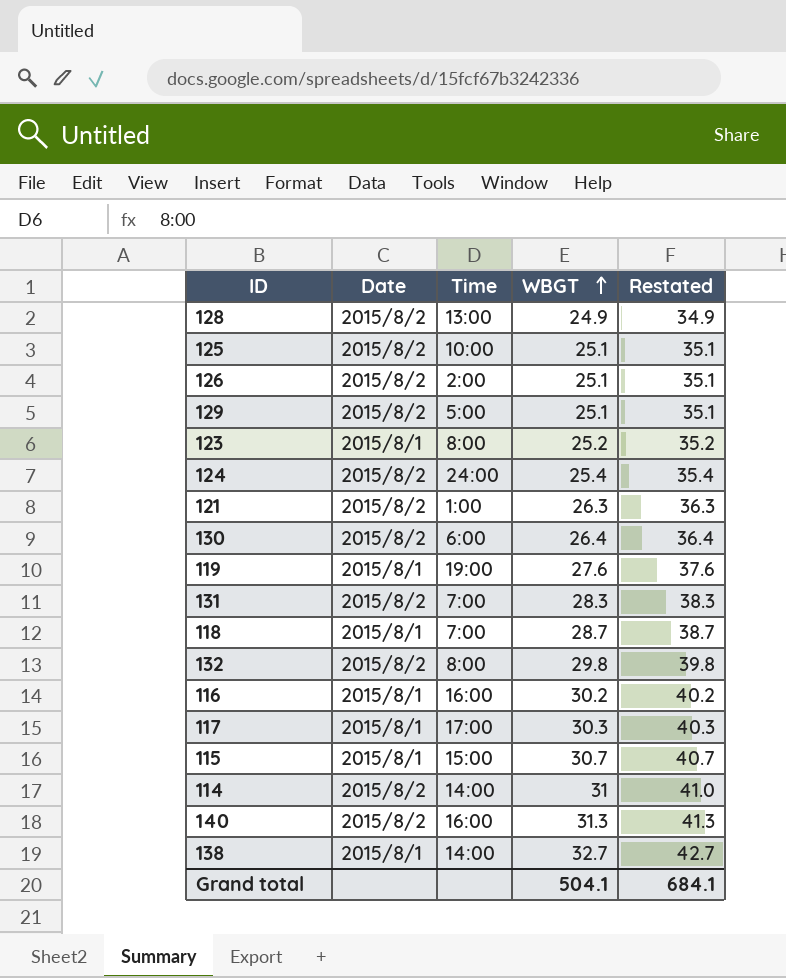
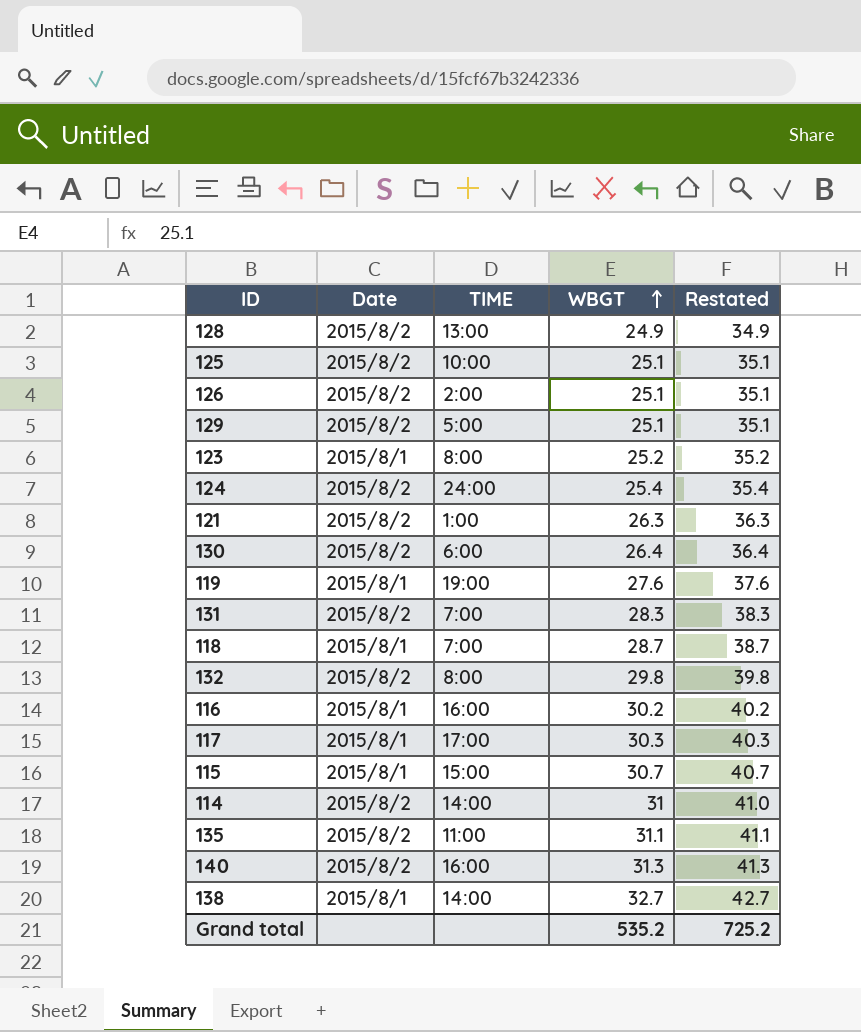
column name: Time -> TIME
row 135: none -> 2015/8/2 | 11:00 | 31.1 | 41.1
Grand total | WBGT: 504.1 -> 535.2
Grand total | Restated: 684.1 -> 725.2

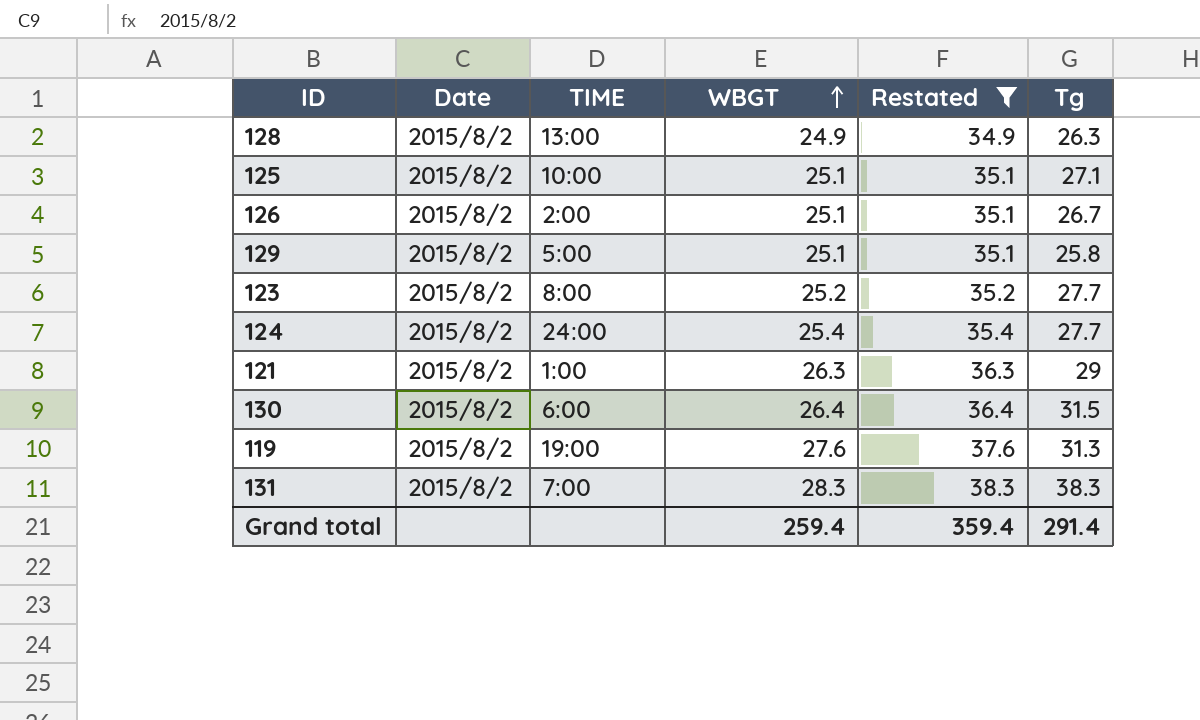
filter: none -> Restated <= 38.3
column Tg | position: none -> 6
123 | Date: 2015/8/1 -> 2015/8/2
119 | Date: 2015/8/1 -> 2015/8/2
Grand total | WBGT: 535.2 -> 259.4
Grand total | Restated: 725.2 -> 359.4

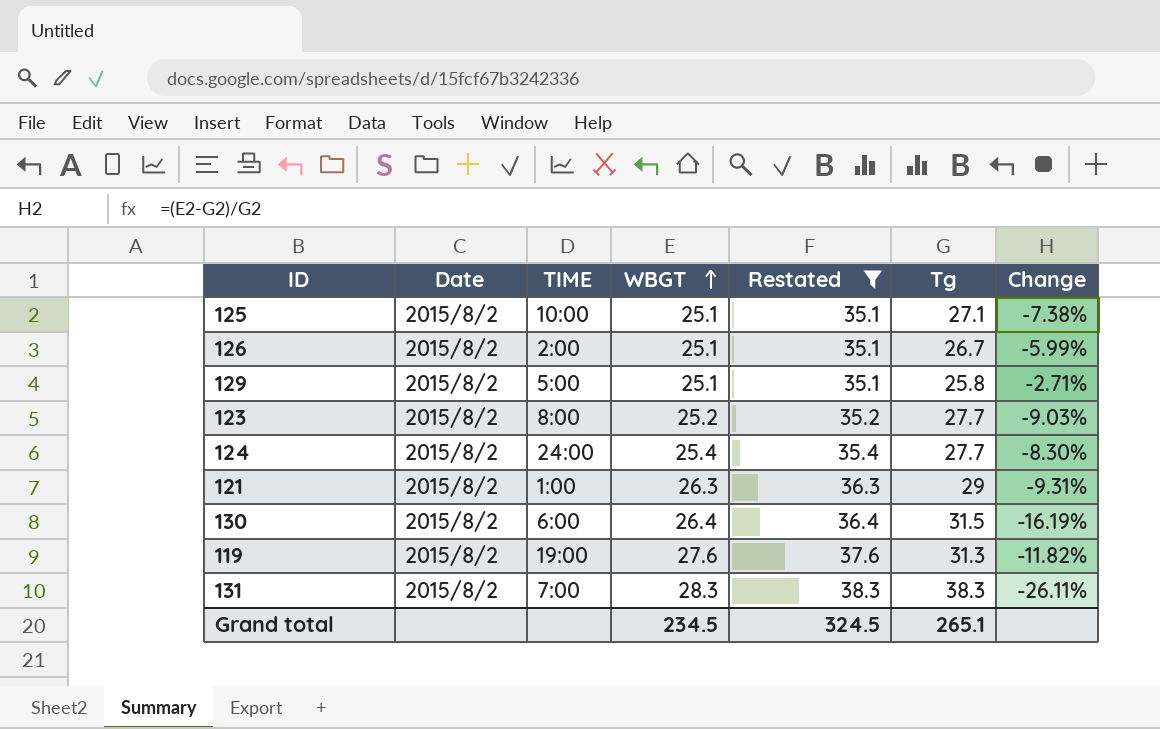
column Change | formula: none -> ([WBGT] - [Tg]) / [Tg]
row 128: 2015/8/2 | 13:00 | 24.9 | 34.9 | 26.3 -> none
Grand total | WBGT: 259.4 -> 234.5
Grand total | Restated: 359.4 -> 324.5
Grand total | Tg: 291.4 -> 265.1

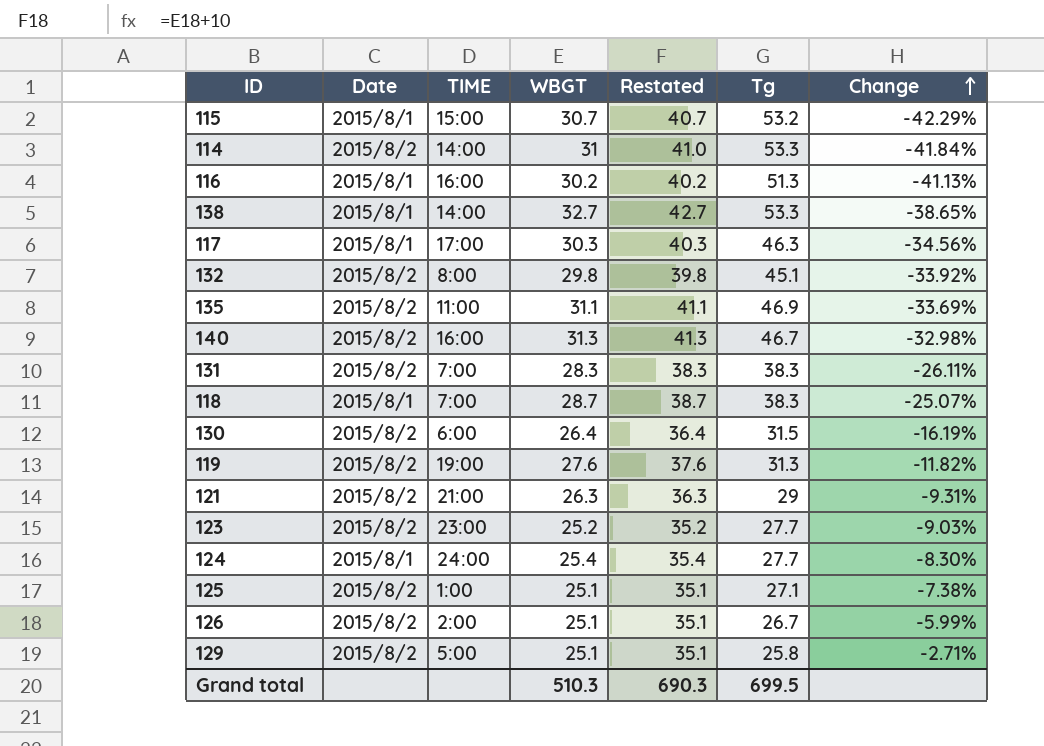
filter: Restated <= 38.3 -> none
row order: WBGT ascending -> Change ascending
121 | TIME: 1:00 -> 21:00
123 | TIME: 8:00 -> 23:00
124 | Date: 2015/8/2 -> 2015/8/1
125 | TIME: 10:00 -> 1:00
Grand total | WBGT: 234.5 -> 510.3
Grand total | Restated: 324.5 -> 690.3
Grand total | Tg: 265.1 -> 699.5

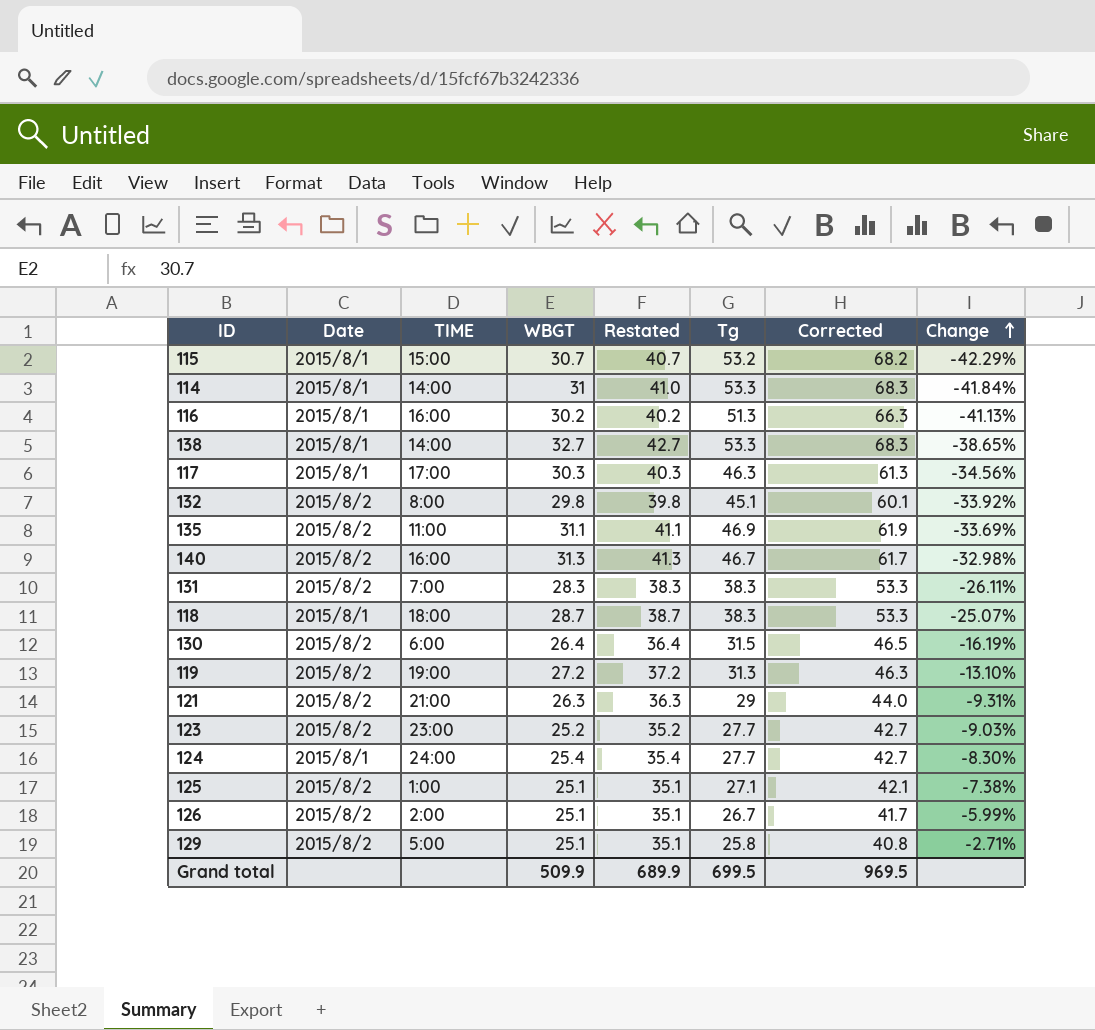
column Corrected | formula: none -> [Tg] + 15
114 | Date: 2015/8/2 -> 2015/8/1
118 | TIME: 7:00 -> 18:00
119 | WBGT: 27.6 -> 27.2
119 | Restated: 37.6 -> 37.2
119 | Change: -11.82% -> -13.10%
Grand total | WBGT: 510.3 -> 509.9
Grand total | Restated: 690.3 -> 689.9

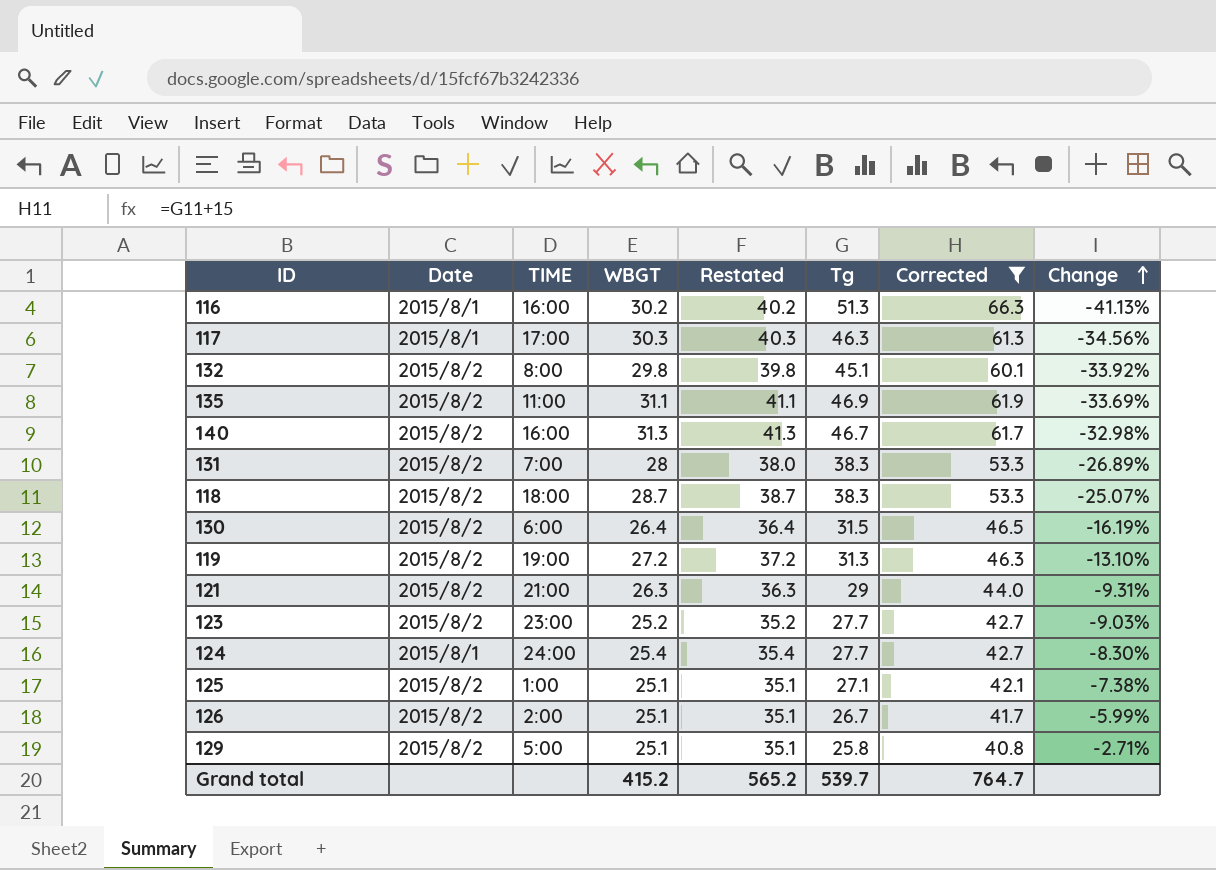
filter: none -> Corrected <= 66.3
131 | WBGT: 28.3 -> 28
131 | Restated: 38.3 -> 38.0
131 | Change: -26.11% -> -26.89%
118 | Date: 2015/8/1 -> 2015/8/2
Grand total | WBGT: 509.9 -> 415.2
Grand total | Restated: 689.9 -> 565.2
Grand total | Tg: 699.5 -> 539.7
Grand total | Corrected: 969.5 -> 764.7

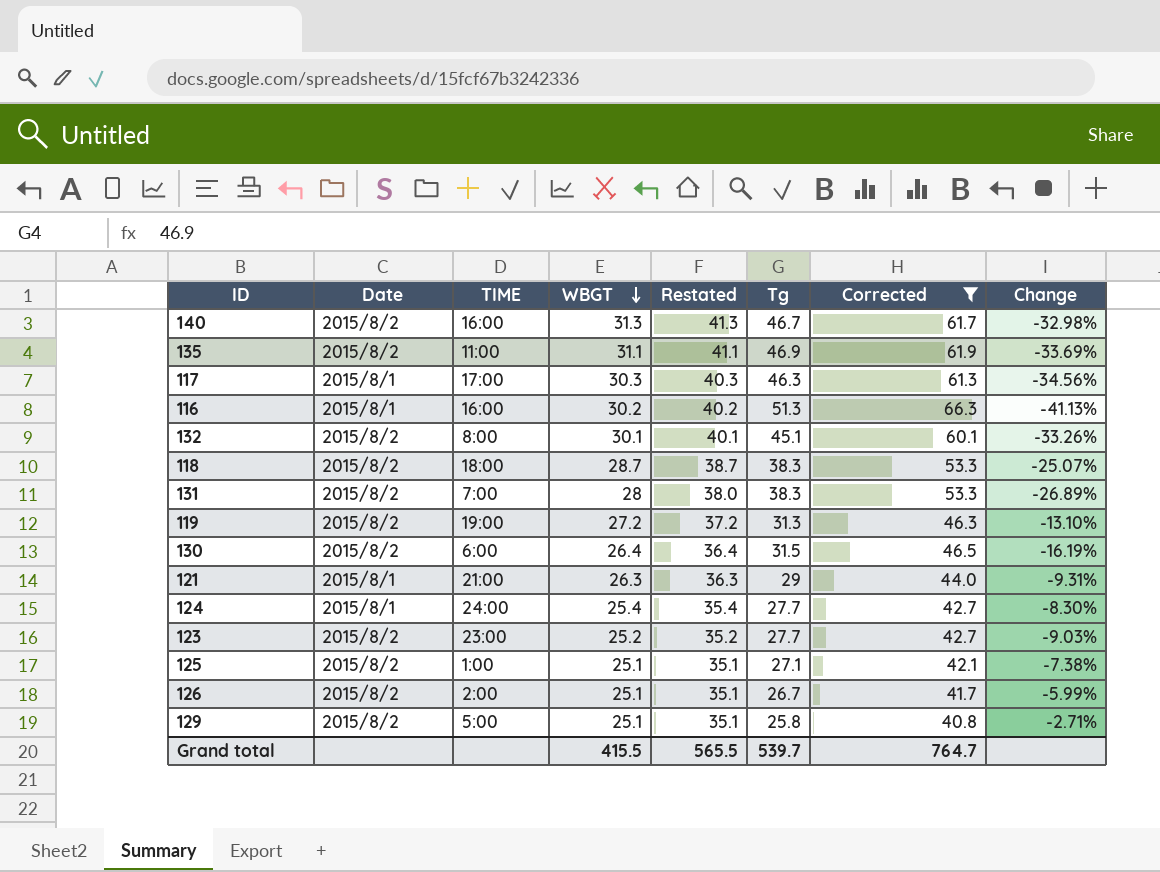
row order: Change ascending -> WBGT descending
132 | WBGT: 29.8 -> 30.1
132 | Restated: 39.8 -> 40.1
132 | Change: -33.92% -> -33.26%
121 | Date: 2015/8/2 -> 2015/8/1
Grand total | WBGT: 415.2 -> 415.5
Grand total | Restated: 565.2 -> 565.5

